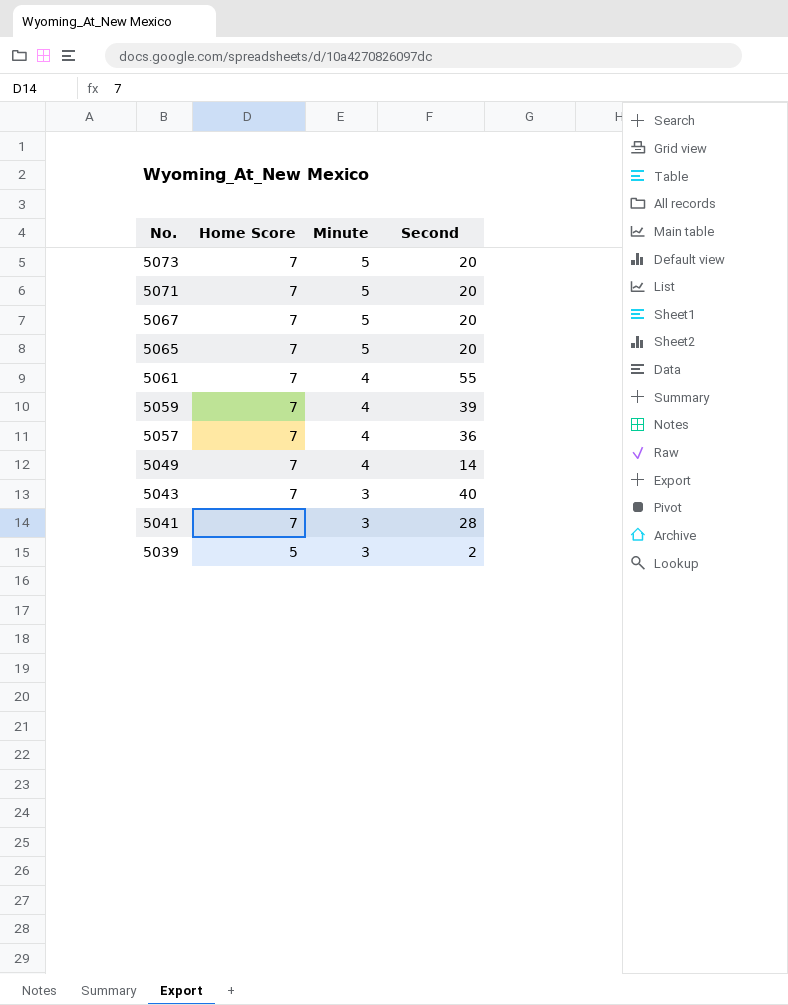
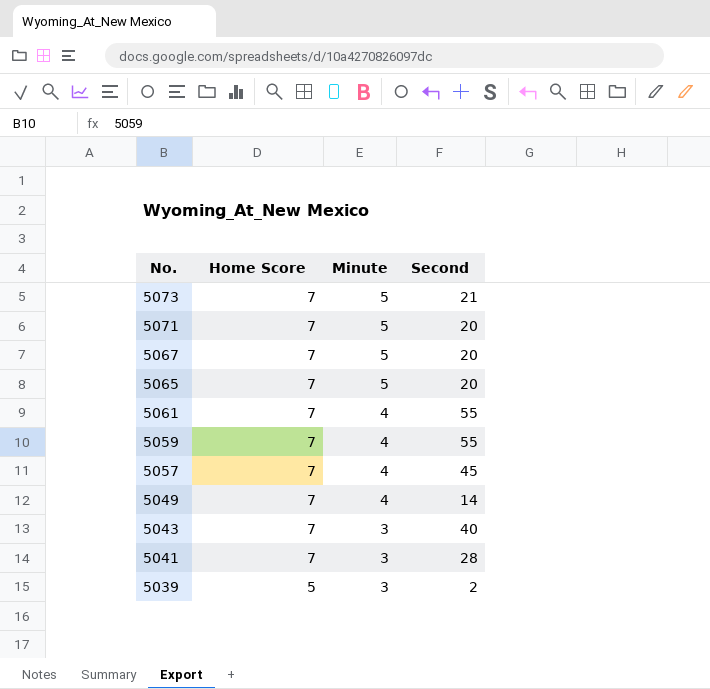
5073 | Second: 20 -> 21
5059 | Second: 39 -> 55
5057 | Second: 36 -> 45

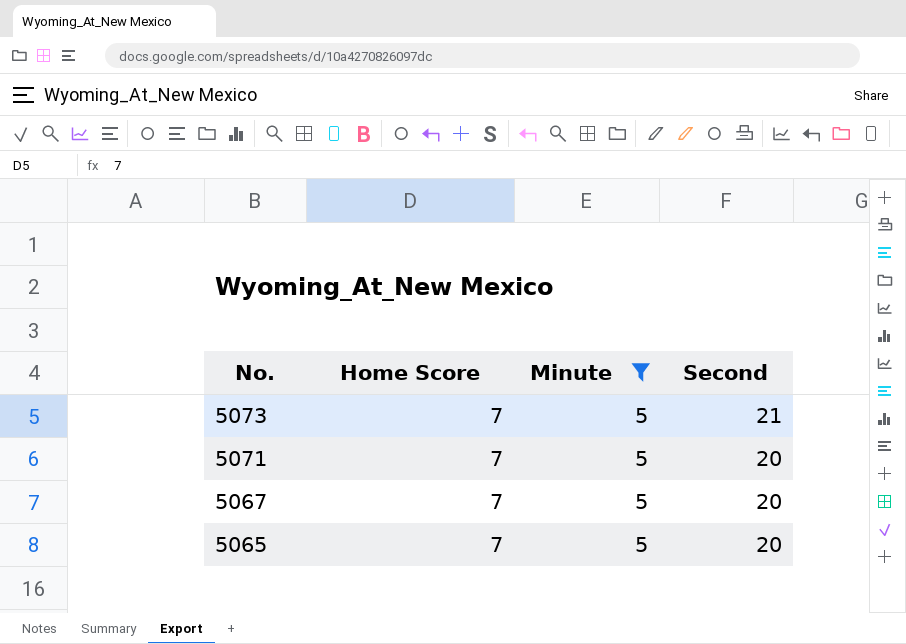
filter: none -> Minute = 5

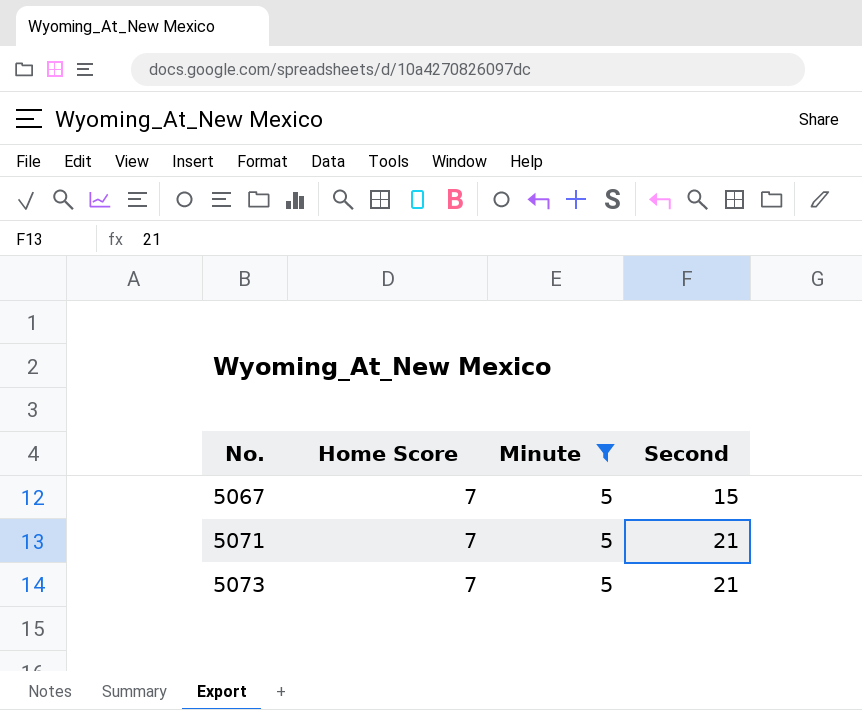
row order: No. descending -> No. ascending
row 5065: 7 | 5 | 20 -> none
5067 | Second: 20 -> 15
5071 | Second: 20 -> 21

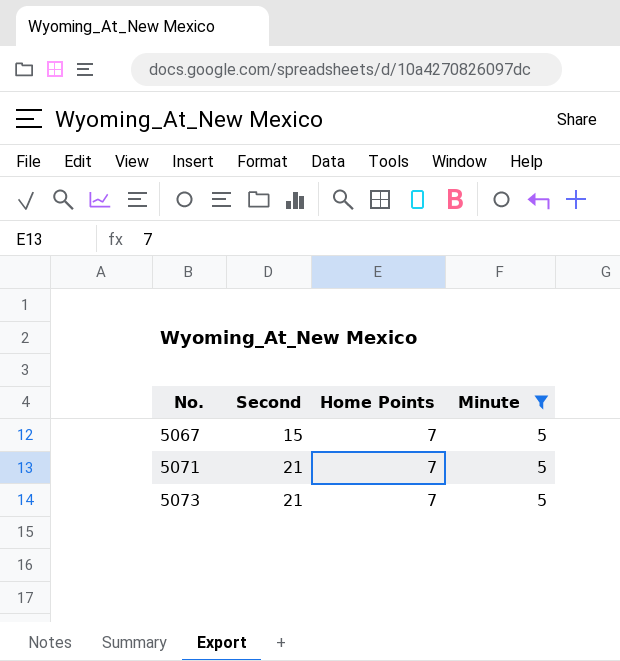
column Second | position: 4 -> 2
column name: Home Score -> Home Points

